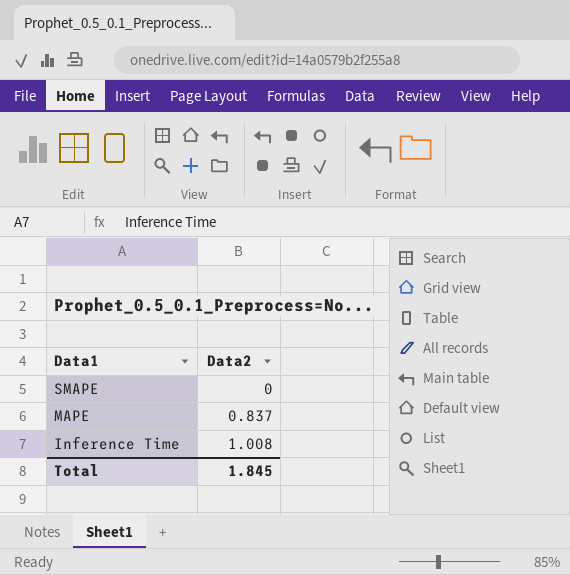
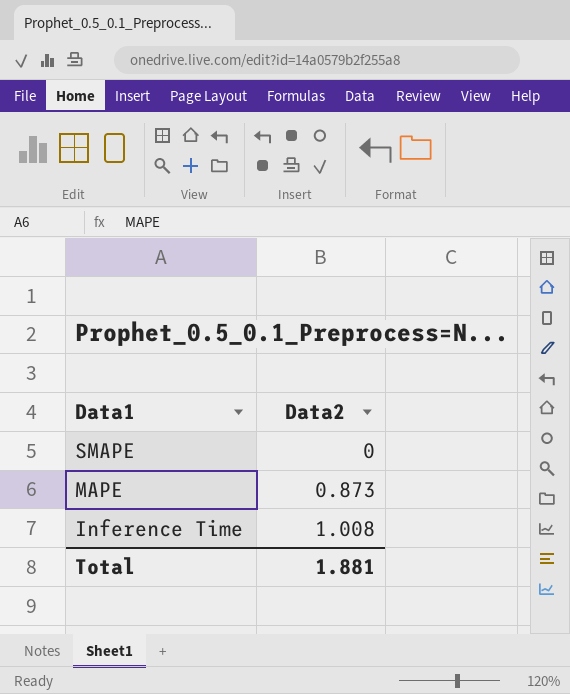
MAPE | Data2: 0.837 -> 0.873
Total | Data2: 1.845 -> 1.881

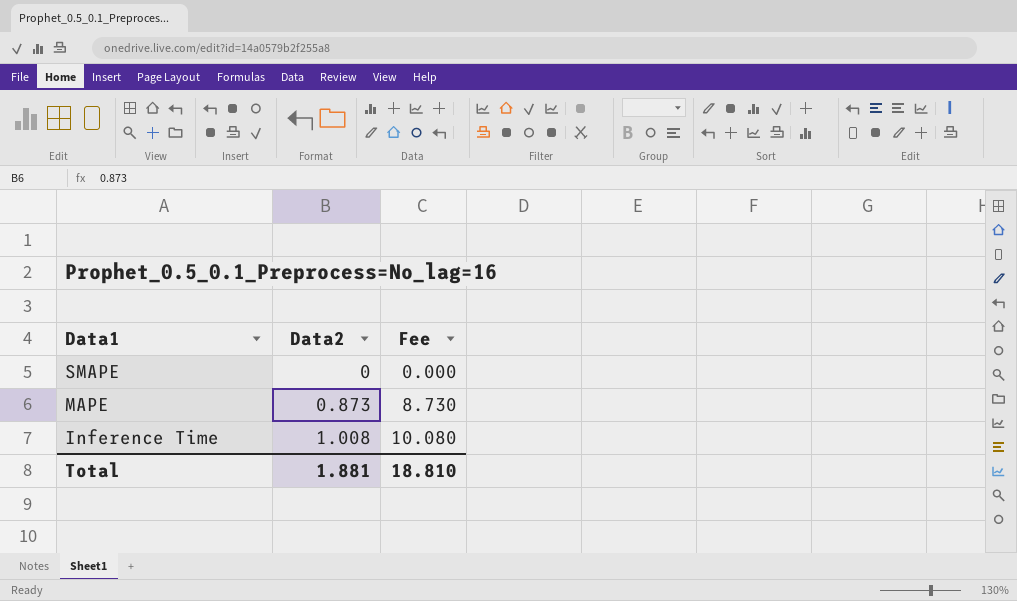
column Fee | formula: none -> [Data2] * 10

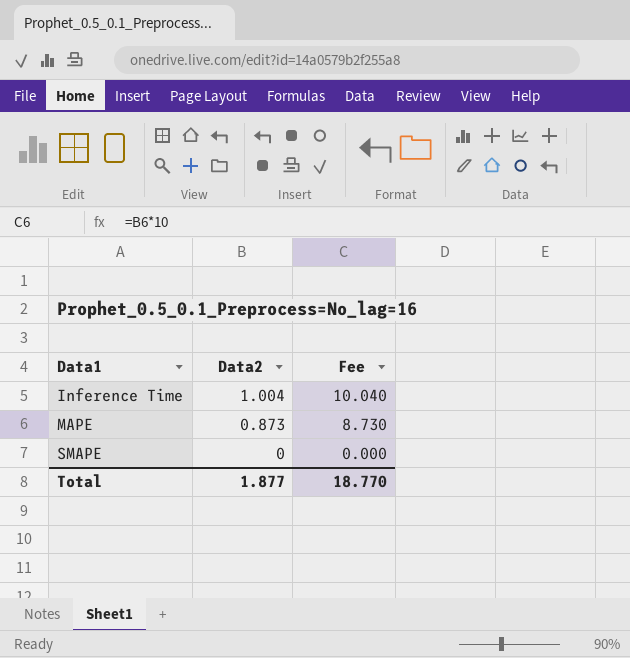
row order: Data1 descending -> Data1 ascending
Inference Time | Data2: 1.008 -> 1.004
Inference Time | Fee: 10.080 -> 10.040
Total | Data2: 1.881 -> 1.877
Total | Fee: 18.810 -> 18.770

